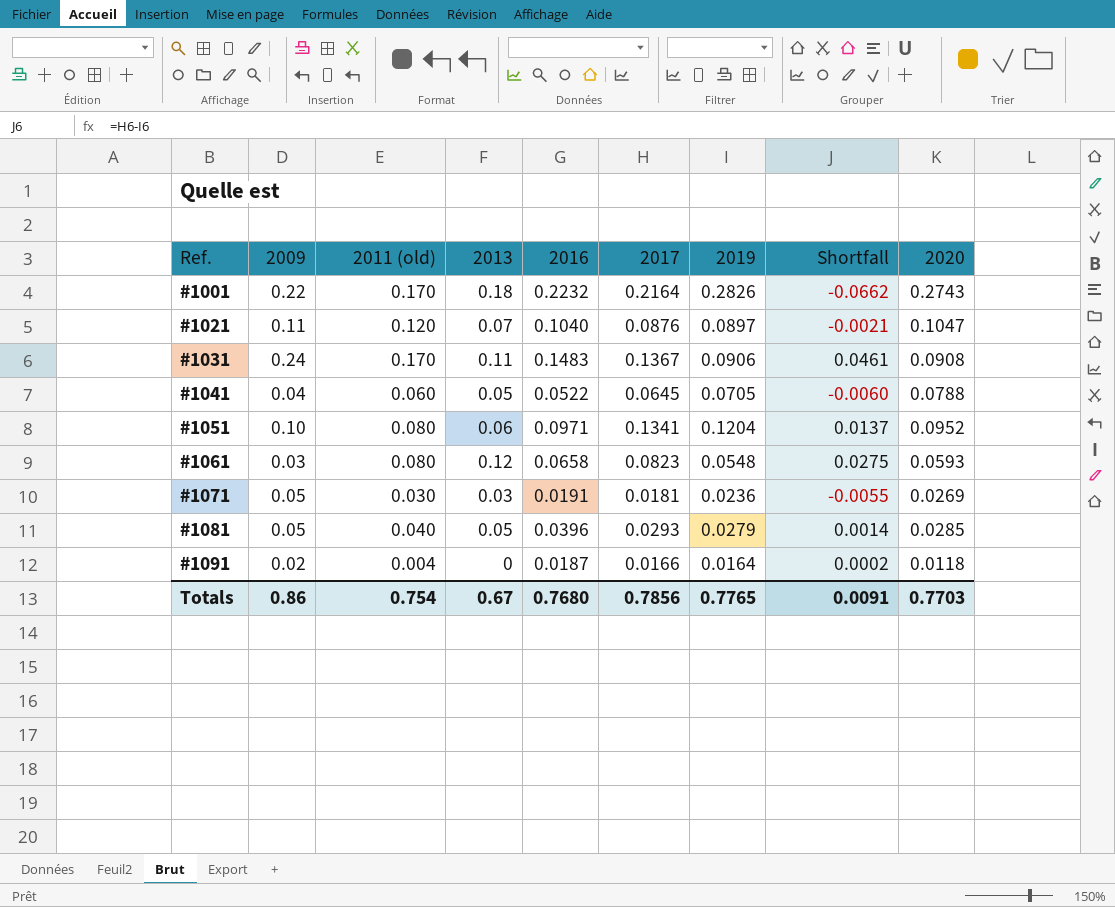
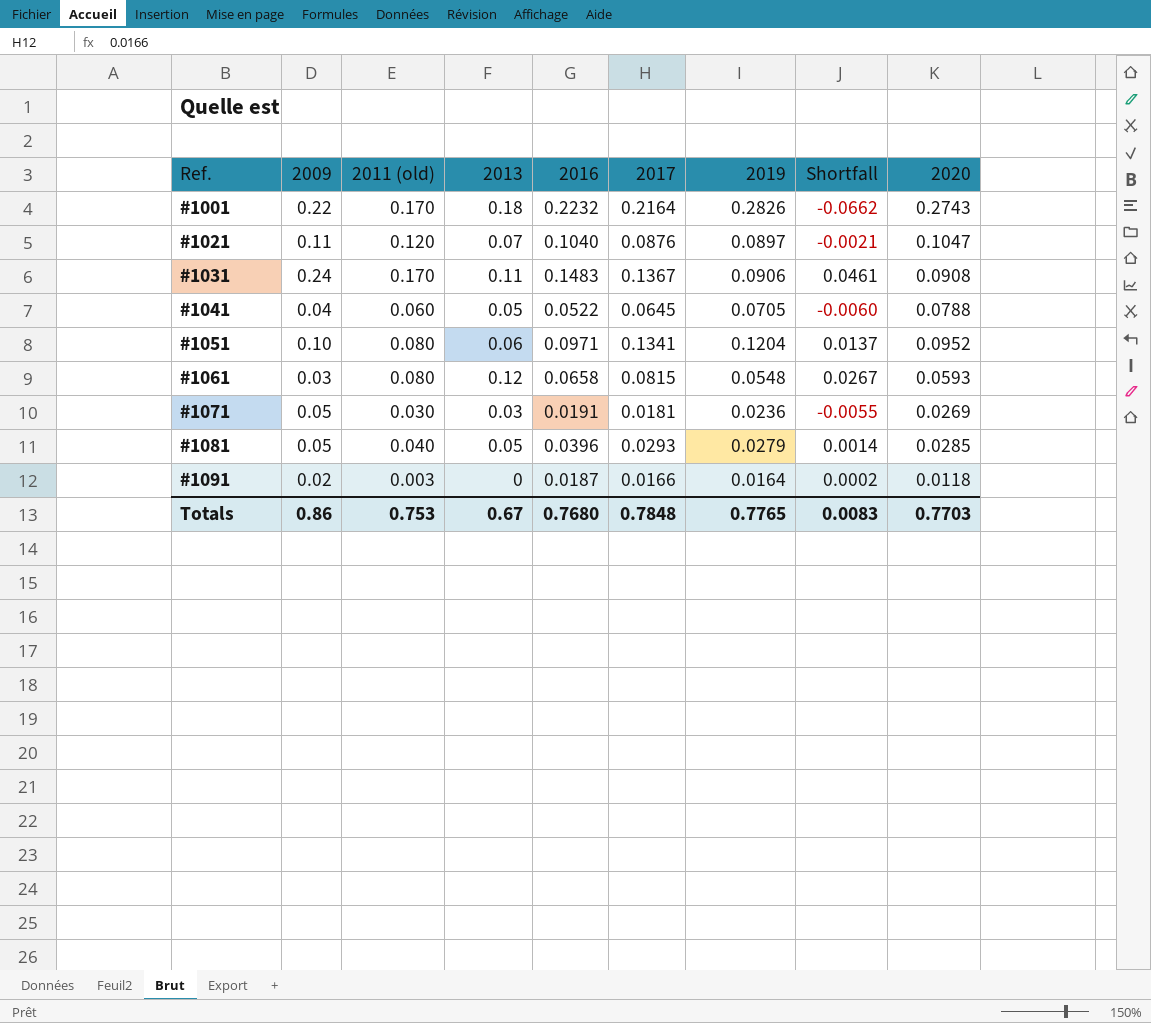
#1061 | 2017: 0.0823 -> 0.0815
#1061 | Shortfall: 0.0275 -> 0.0267
#1091 | 2011 (old): 0.004 -> 0.003
Totals | 2011 (old): 0.754 -> 0.753
Totals | 2017: 0.7856 -> 0.7848
Totals | Shortfall: 0.0091 -> 0.0083

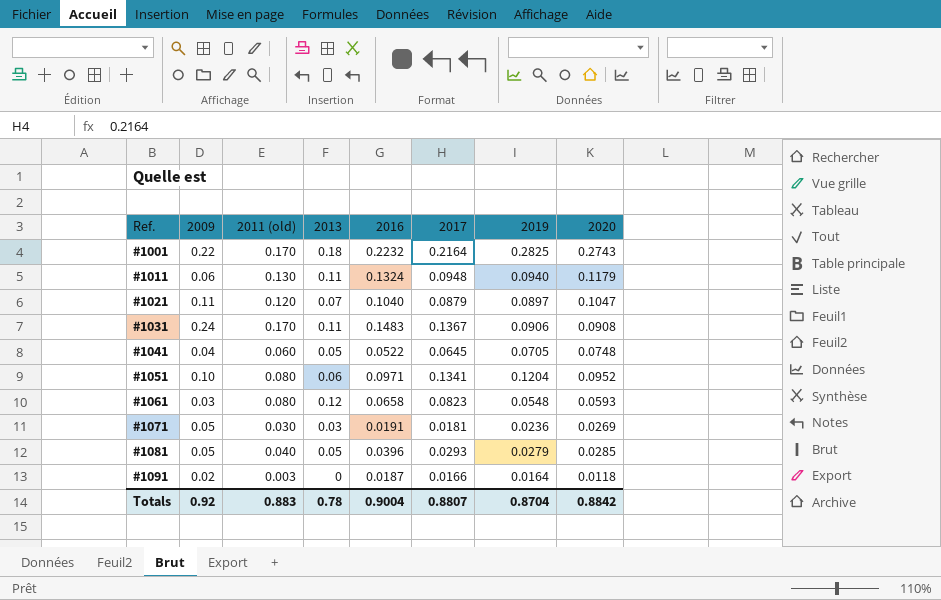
column Shortfall | formula: [2017] - [2019] -> none
#1001 | 2019: 0.2826 -> 0.2825
row #1011: none -> 0.06 | 0.130 | 0.11 | 0.1324 | 0.0948 | 0.0940 | 0.1179
#1021 | 2017: 0.0876 -> 0.0879
#1041 | 2020: 0.0788 -> 0.0748
#1061 | 2017: 0.0815 -> 0.0823
Totals | 2009: 0.86 -> 0.92
Totals | 2011 (old): 0.753 -> 0.883
Totals | 2013: 0.67 -> 0.78
Totals | 2016: 0.7680 -> 0.9004
Totals | 2017: 0.7848 -> 0.8807
Totals | 2019: 0.7765 -> 0.8704
Totals | 2020: 0.7703 -> 0.8842

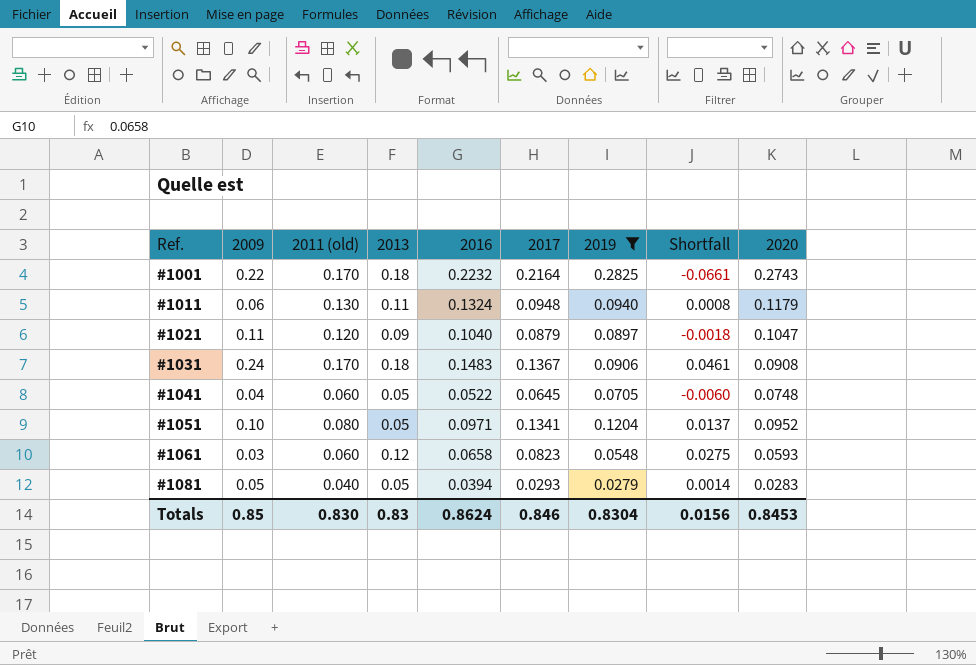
filter: none -> 2019 >= 0.0279
column Shortfall | formula: none -> [2017] - [2019]
#1021 | 2013: 0.07 -> 0.09
#1031 | 2013: 0.11 -> 0.18
#1051 | 2013: 0.06 -> 0.05
#1061 | 2011 (old): 0.080 -> 0.060
#1081 | 2016: 0.0396 -> 0.0394
#1081 | 2020: 0.0285 -> 0.0283
Totals | 2009: 0.92 -> 0.85
Totals | 2011 (old): 0.883 -> 0.830
Totals | 2013: 0.78 -> 0.83
Totals | 2016: 0.9004 -> 0.8624
Totals | 2017: 0.8807 -> 0.846
Totals | 2019: 0.8704 -> 0.8304
Totals | 2020: 0.8842 -> 0.8453

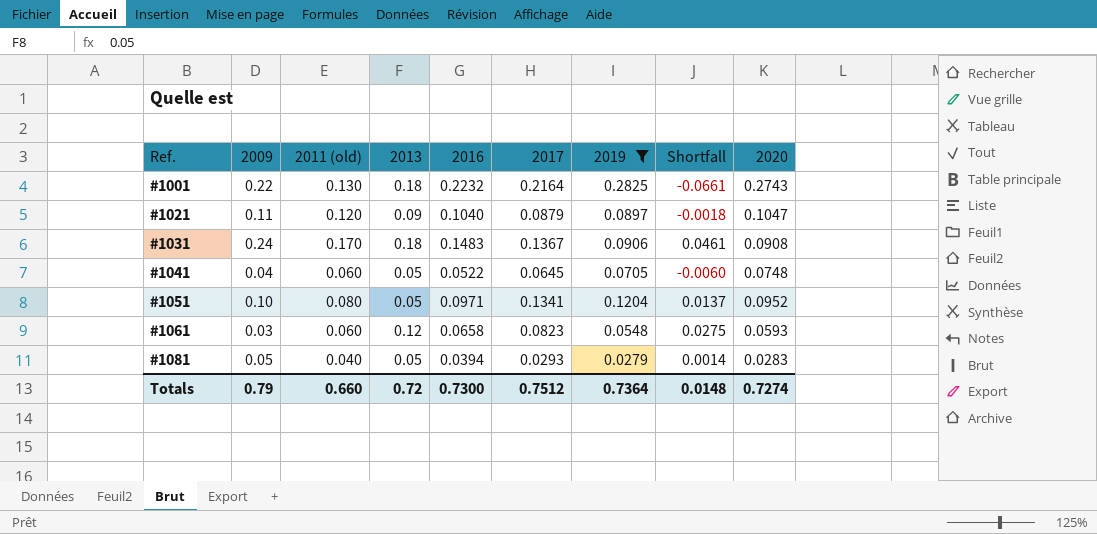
row #1011: 0.06 | 0.130 | 0.11 | 0.1324 | 0.0948 | 0.0940 | 0.0008 | 0.1179 -> none
#1001 | 2011 (old): 0.170 -> 0.130
Totals | 2009: 0.85 -> 0.79
Totals | 2011 (old): 0.830 -> 0.660
Totals | 2013: 0.83 -> 0.72
Totals | 2016: 0.8624 -> 0.7300
Totals | 2017: 0.846 -> 0.7512
Totals | 2019: 0.8304 -> 0.7364
Totals | Shortfall: 0.0156 -> 0.0148
Totals | 2020: 0.8453 -> 0.7274

